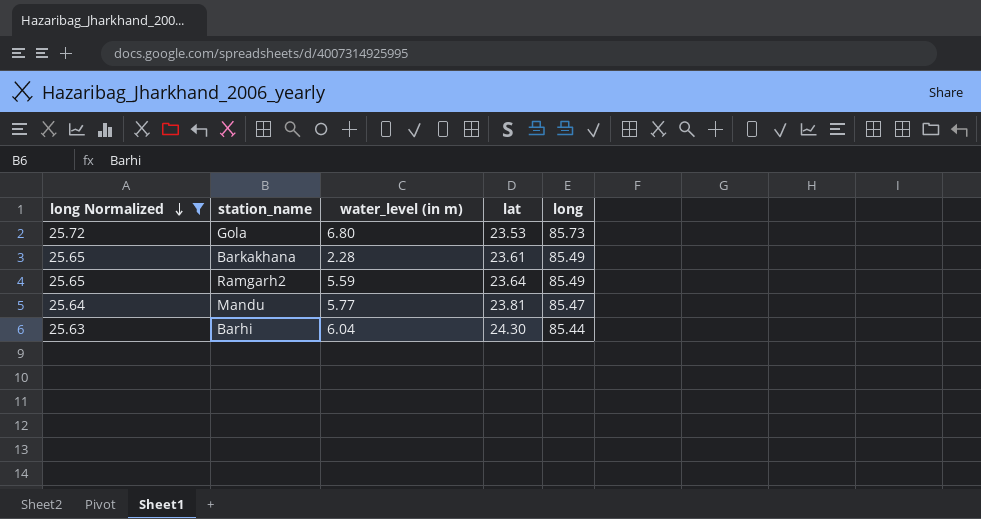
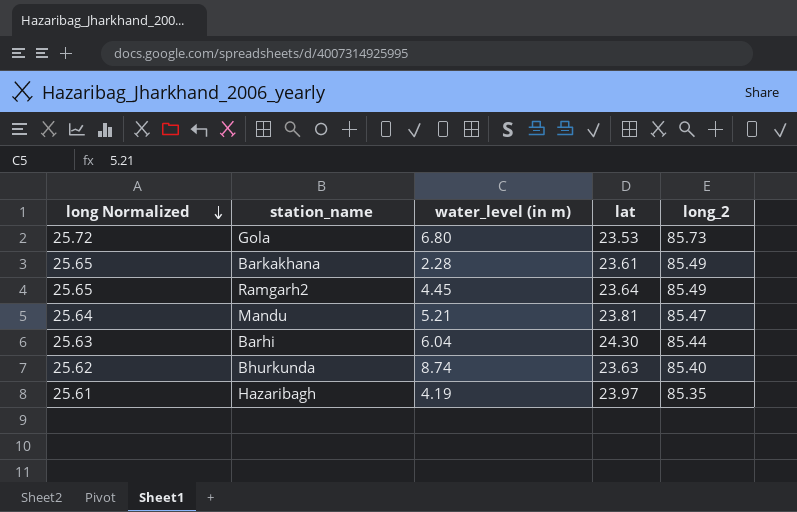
filter: long Normalized >= 25.63 -> none
column name: long -> long_2
Ramgarh2 | water_level (in m): 5.59 -> 4.45
Mandu | water_level (in m): 5.77 -> 5.21

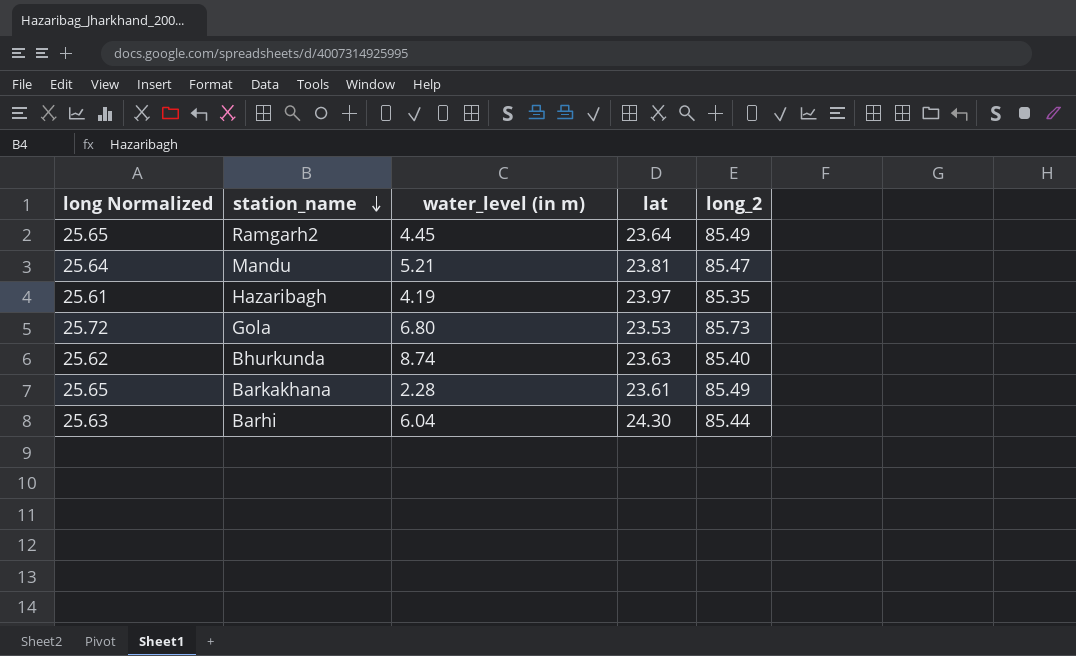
row order: long Normalized descending -> station_name descending

